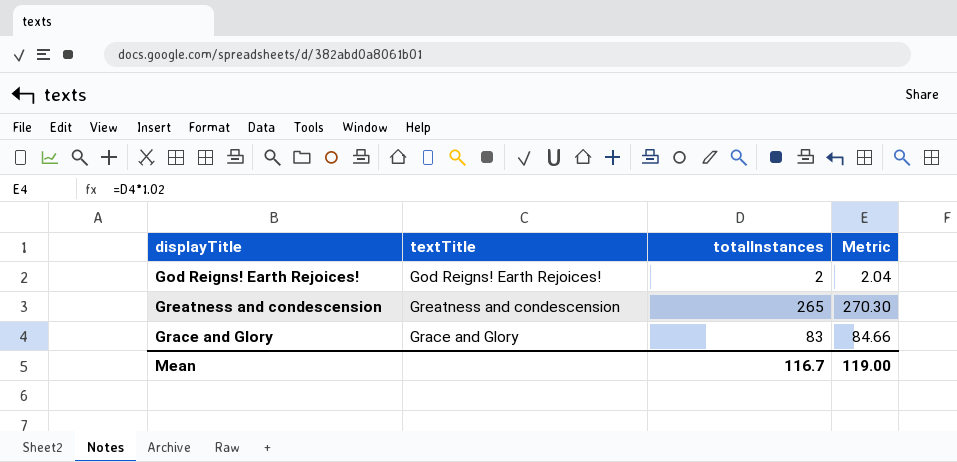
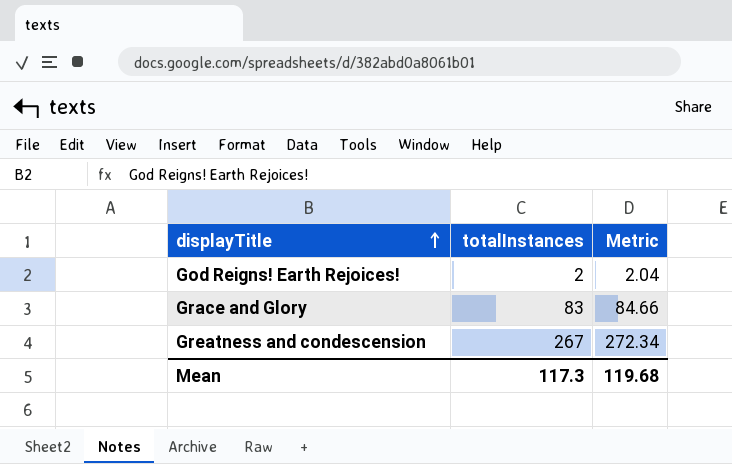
row order: none -> displayTitle ascending
column textTitle | position: 2 -> none
Greatness and condescension | totalInstances: 265 -> 267
Greatness and condescension | Metric: 270.30 -> 272.34
Mean | totalInstances: 116.7 -> 117.3
Mean | Metric: 119.00 -> 119.68

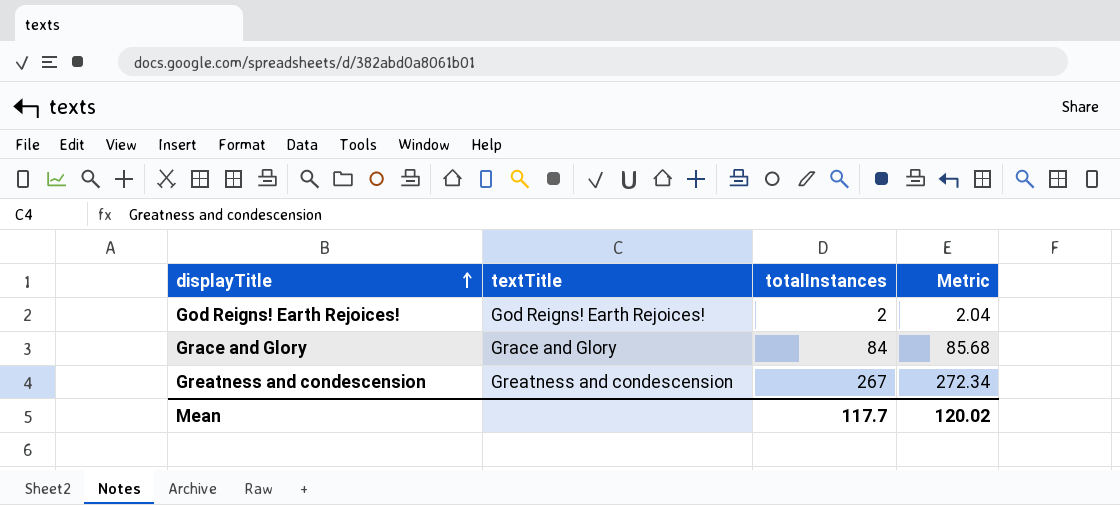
column textTitle | position: none -> 2
Grace and Glory | totalInstances: 83 -> 84
Grace and Glory | Metric: 84.66 -> 85.68
Mean | totalInstances: 117.3 -> 117.7
Mean | Metric: 119.68 -> 120.02

